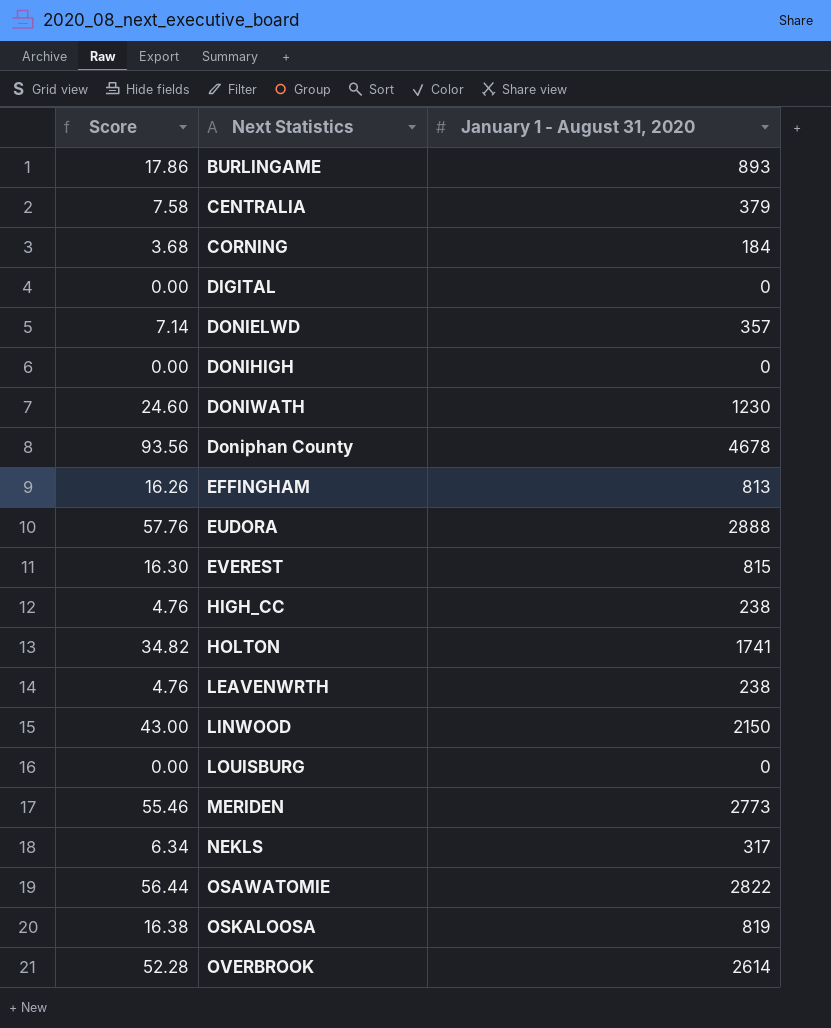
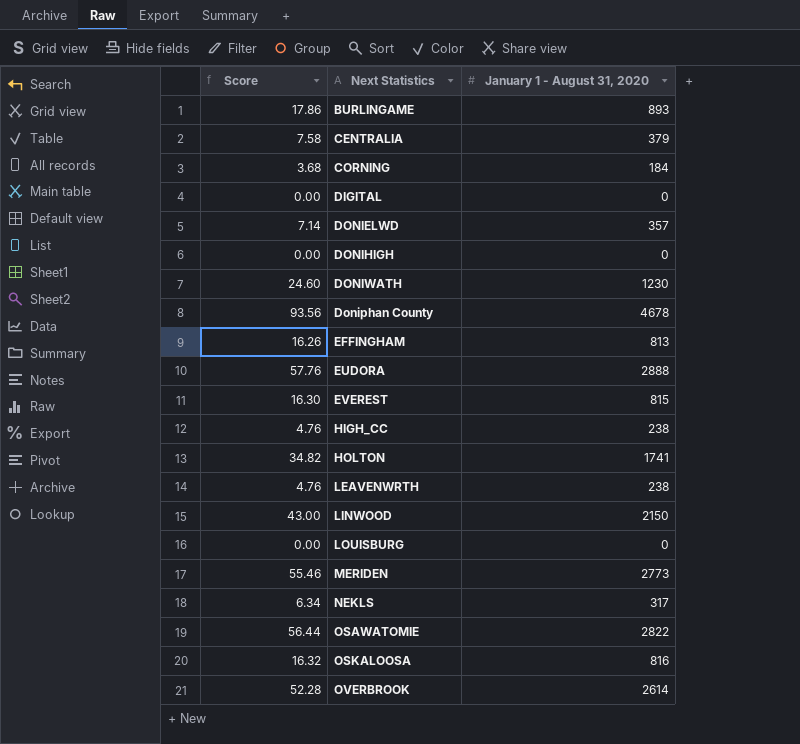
OSKALOOSA | Score: 16.38 -> 16.32
OSKALOOSA | January 1 - August 31, 2020: 819 -> 816

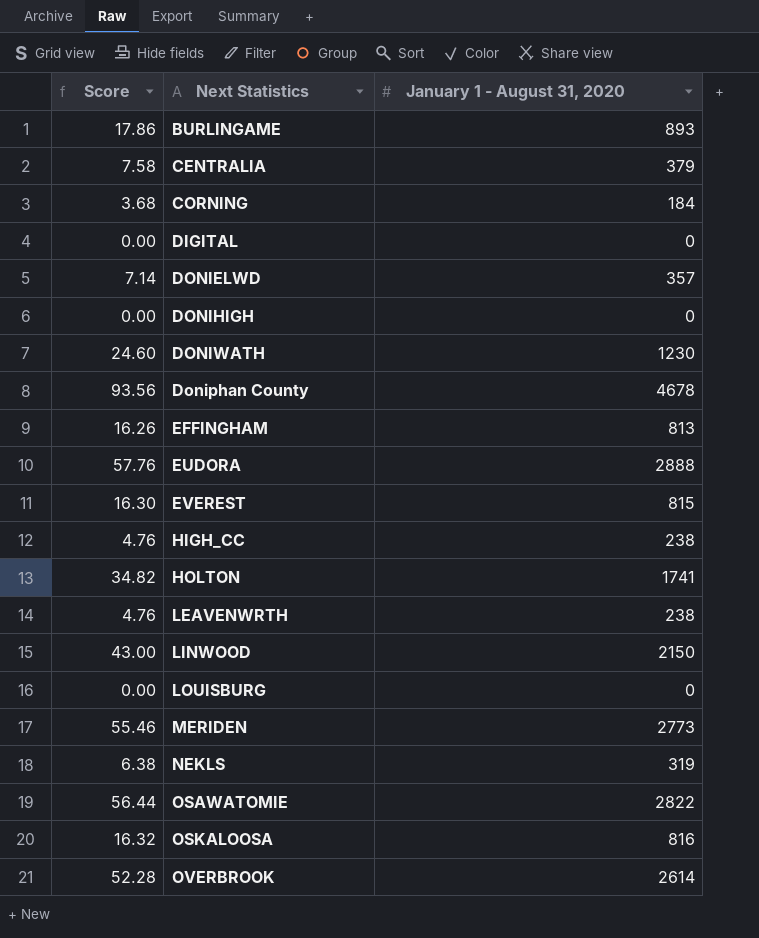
NEKLS | Score: 6.34 -> 6.38
NEKLS | January 1 - August 31, 2020: 317 -> 319

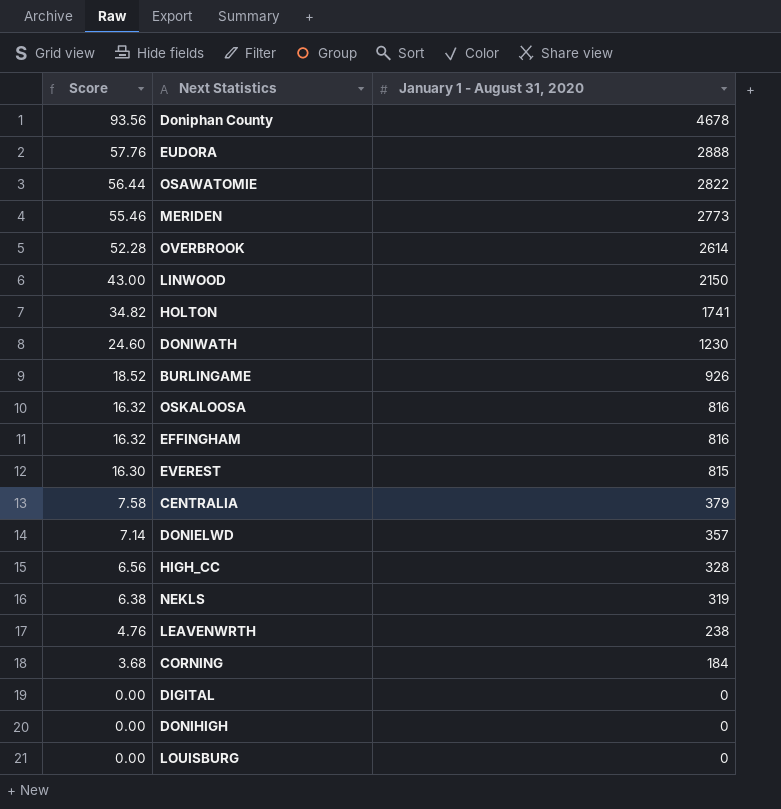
row order: none -> Score descending
BURLINGAME | Score: 17.86 -> 18.52
BURLINGAME | January 1 - August 31, 2020: 893 -> 926
EFFINGHAM | Score: 16.26 -> 16.32
EFFINGHAM | January 1 - August 31, 2020: 813 -> 816
HIGH_CC | Score: 4.76 -> 6.56
HIGH_CC | January 1 - August 31, 2020: 238 -> 328

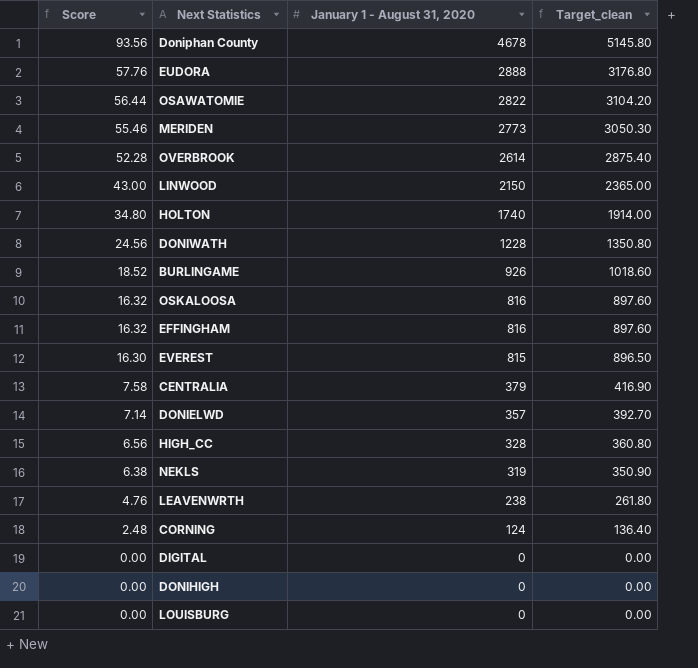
column Target_clean | formula: none -> [January 1 - August 31, 2020] * 1.1
HOLTON | Score: 34.82 -> 34.80
HOLTON | January 1 - August 31, 2020: 1741 -> 1740
DONIWATH | Score: 24.60 -> 24.56
DONIWATH | January 1 - August 31, 2020: 1230 -> 1228
CORNING | Score: 3.68 -> 2.48
CORNING | January 1 - August 31, 2020: 184 -> 124

